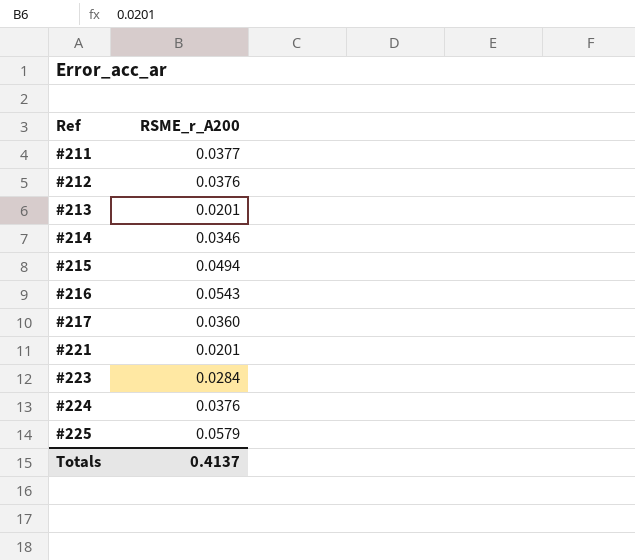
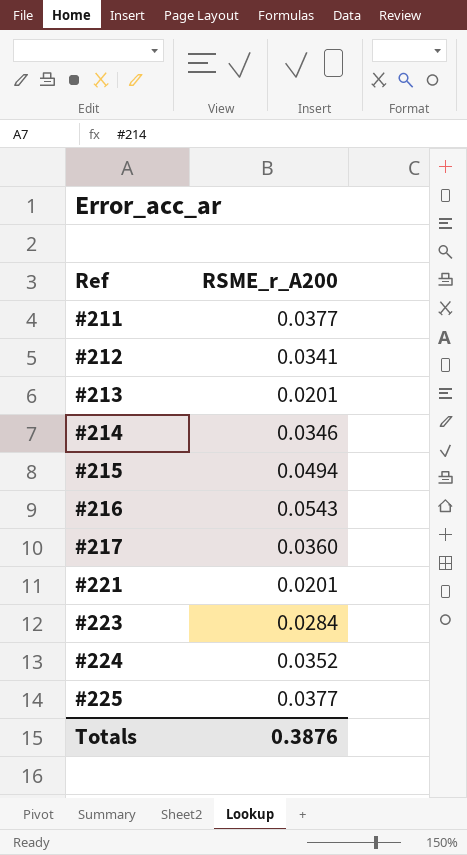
#212 | RSME_r_A200: 0.0376 -> 0.0341
#224 | RSME_r_A200: 0.0376 -> 0.0352
#225 | RSME_r_A200: 0.0579 -> 0.0377
Totals | RSME_r_A200: 0.4137 -> 0.3876

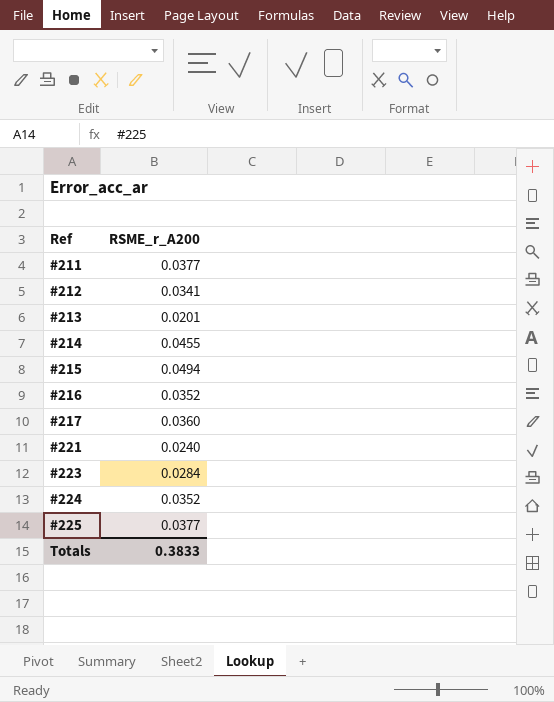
#214 | RSME_r_A200: 0.0346 -> 0.0455
#216 | RSME_r_A200: 0.0543 -> 0.0352
#221 | RSME_r_A200: 0.0201 -> 0.0240
Totals | RSME_r_A200: 0.3876 -> 0.3833

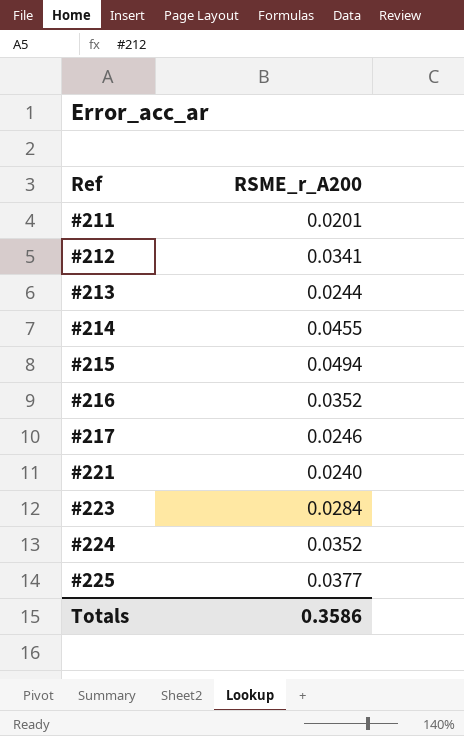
#211 | RSME_r_A200: 0.0377 -> 0.0201
#213 | RSME_r_A200: 0.0201 -> 0.0244
#217 | RSME_r_A200: 0.0360 -> 0.0246
Totals | RSME_r_A200: 0.3833 -> 0.3586

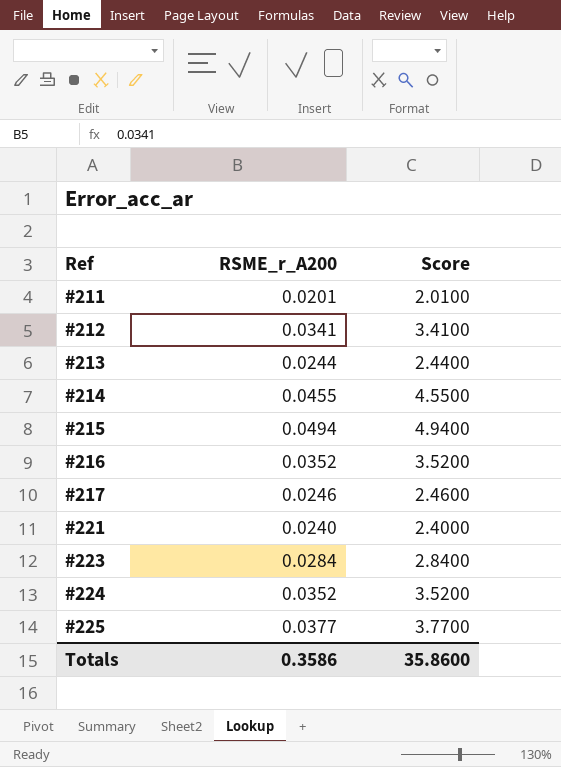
column Score | formula: none -> [RSME_r_A200] * 100

